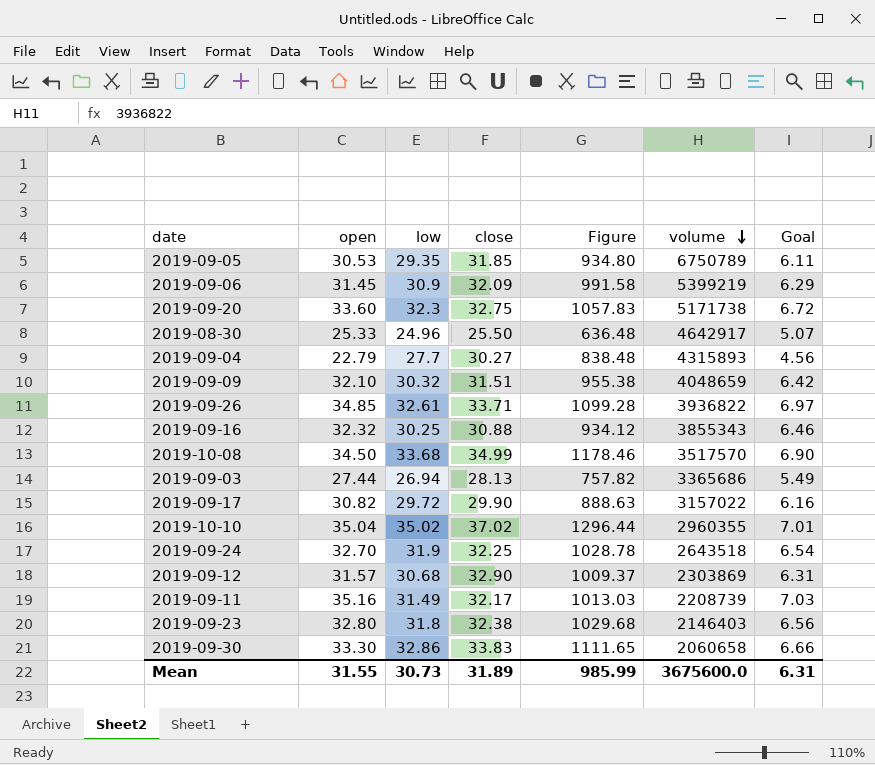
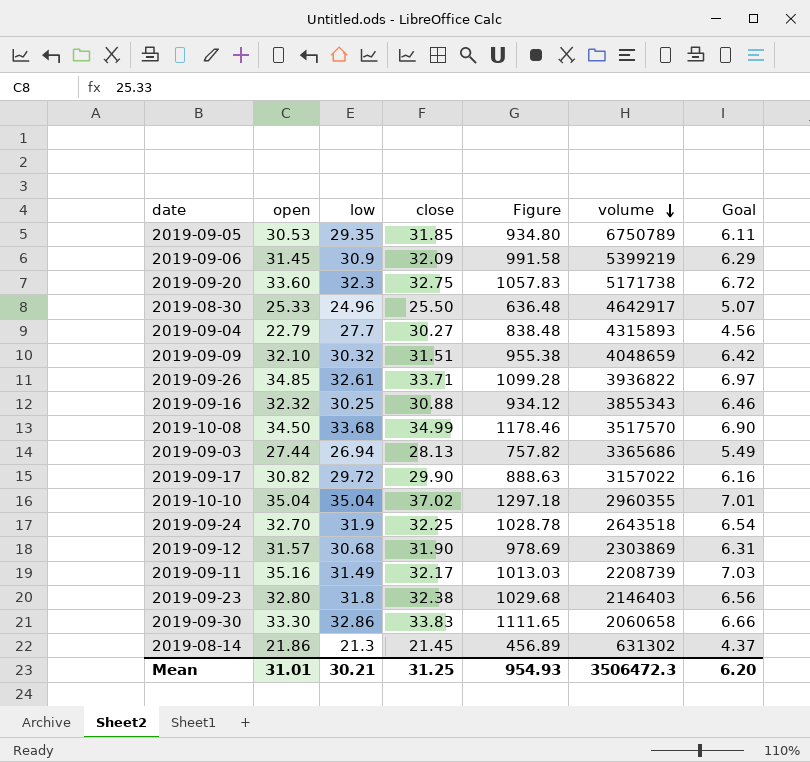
2019-10-10 | low: 35.02 -> 35.04
2019-10-10 | Figure: 1296.44 -> 1297.18
2019-09-12 | close: 32.90 -> 31.90
2019-09-12 | Figure: 1009.37 -> 978.69
row 2019-08-14: none -> 21.86 | 21.3 | 21.45 | 456.89 | 631302 | 4.37
Mean | open: 31.55 -> 31.01
Mean | low: 30.73 -> 30.21
Mean | close: 31.89 -> 31.25
Mean | Figure: 985.99 -> 954.93
Mean | volume: 3675600.0 -> 3506472.3
Mean | Goal: 6.31 -> 6.20

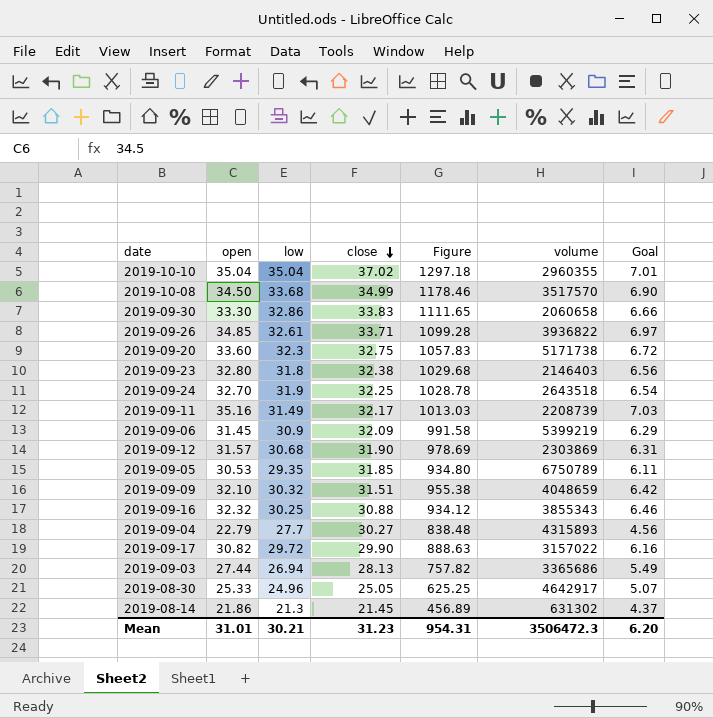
row order: volume descending -> close descending
2019-08-30 | close: 25.50 -> 25.05
2019-08-30 | Figure: 636.48 -> 625.25
Mean | close: 31.25 -> 31.23
Mean | Figure: 954.93 -> 954.31

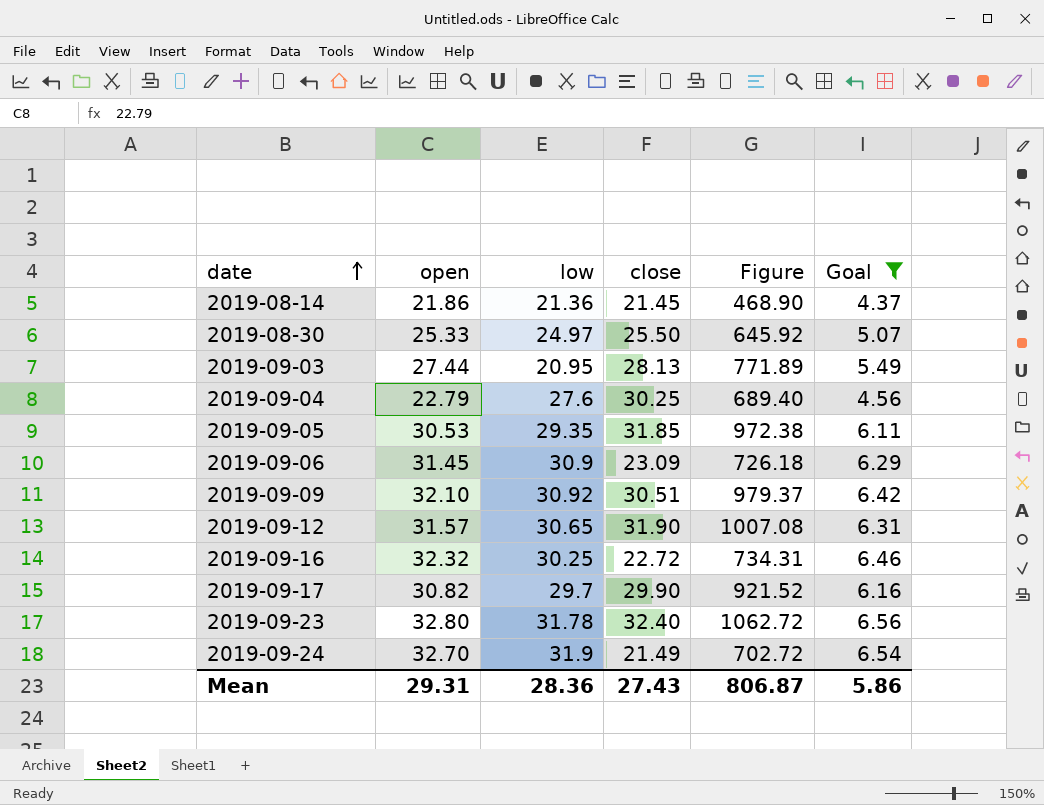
filter: none -> Goal <= 6.56
row order: close descending -> date ascending
column volume | position: 6 -> none
column Figure | formula: [low] * [close] -> [open] * [close]
2019-08-14 | low: 21.3 -> 21.36
2019-08-30 | low: 24.96 -> 24.97
2019-08-30 | close: 25.05 -> 25.50
2019-09-03 | low: 26.94 -> 20.95
2019-09-04 | low: 27.7 -> 27.6
2019-09-04 | close: 30.27 -> 30.25
2019-09-06 | close: 32.09 -> 23.09
2019-09-09 | low: 30.32 -> 30.92
2019-09-09 | close: 31.51 -> 30.51
2019-09-12 | low: 30.68 -> 30.65
2019-09-16 | close: 30.88 -> 22.72
2019-09-17 | low: 29.72 -> 29.7
2019-09-23 | low: 31.8 -> 31.78
2019-09-23 | close: 32.38 -> 32.40
2019-09-24 | close: 32.25 -> 21.49
Mean | open: 31.01 -> 29.31
Mean | low: 30.21 -> 28.36
Mean | close: 31.23 -> 27.43
Mean | Figure: 954.31 -> 806.87
Mean | Goal: 6.20 -> 5.86

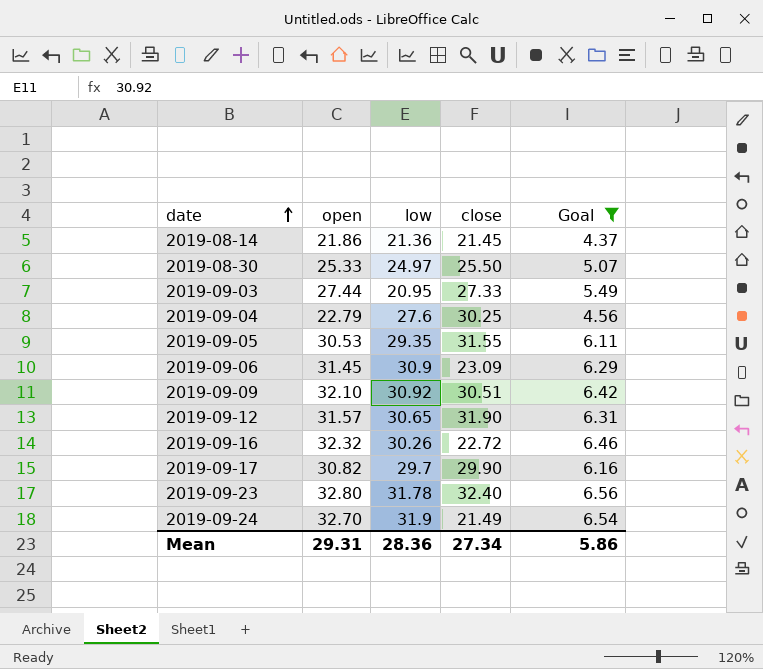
column Figure | formula: [open] * [close] -> none
2019-09-03 | close: 28.13 -> 27.33
2019-09-05 | close: 31.85 -> 31.55
2019-09-16 | low: 30.25 -> 30.26
Mean | close: 27.43 -> 27.34

